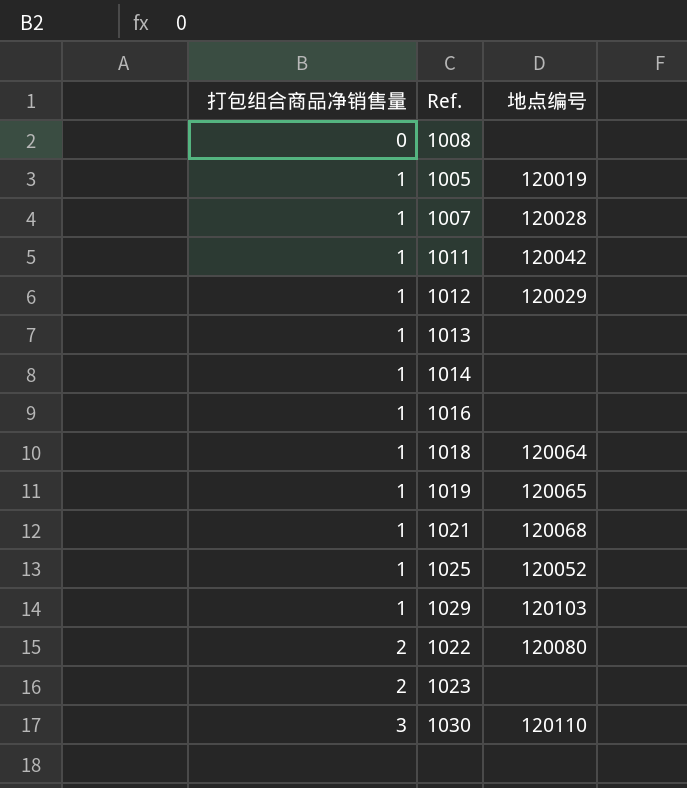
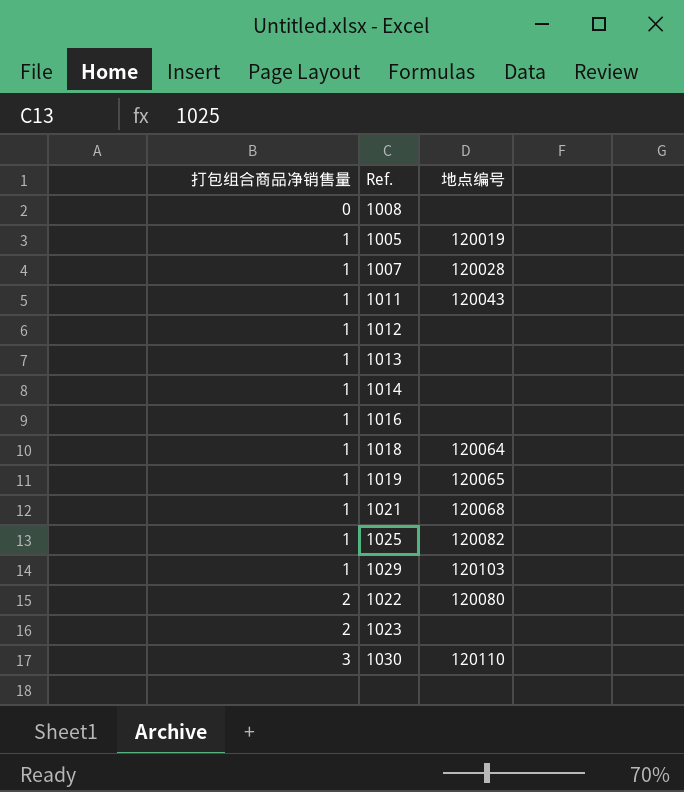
1011 | 地点编号: 120042 -> 120043
1012 | 地点编号: 120029 -> none
1025 | 地点编号: 120052 -> 120082

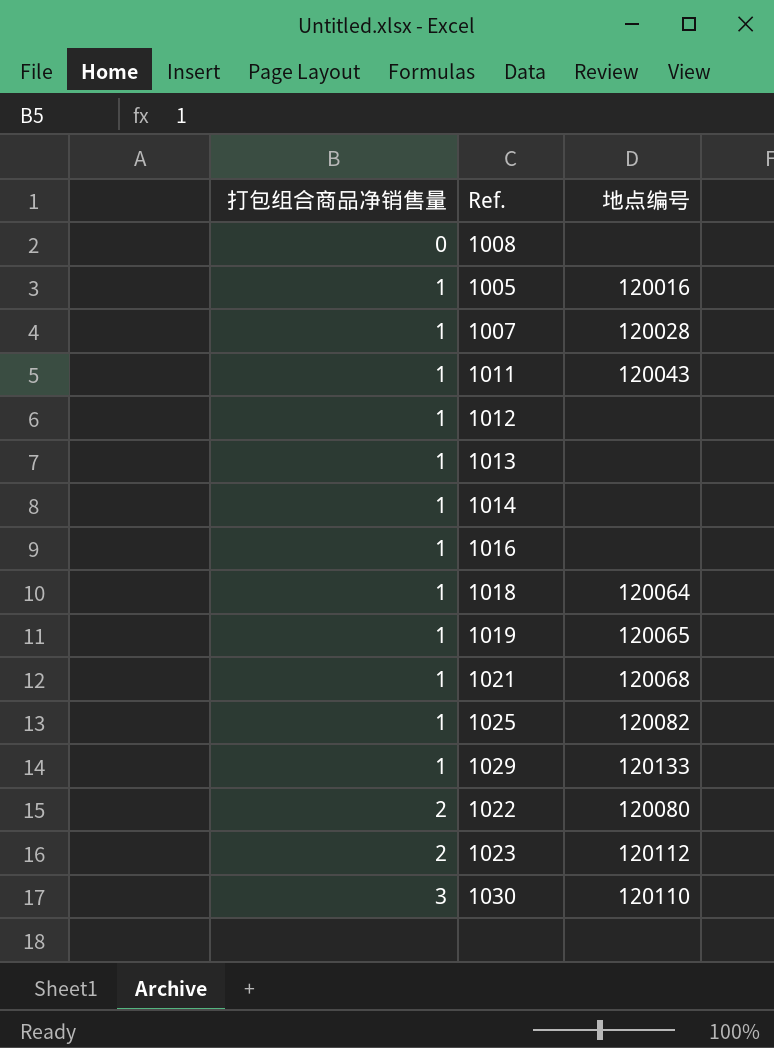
1005 | 地点编号: 120019 -> 120016
1029 | 地点编号: 120103 -> 120133
1023 | 地点编号: none -> 120112

